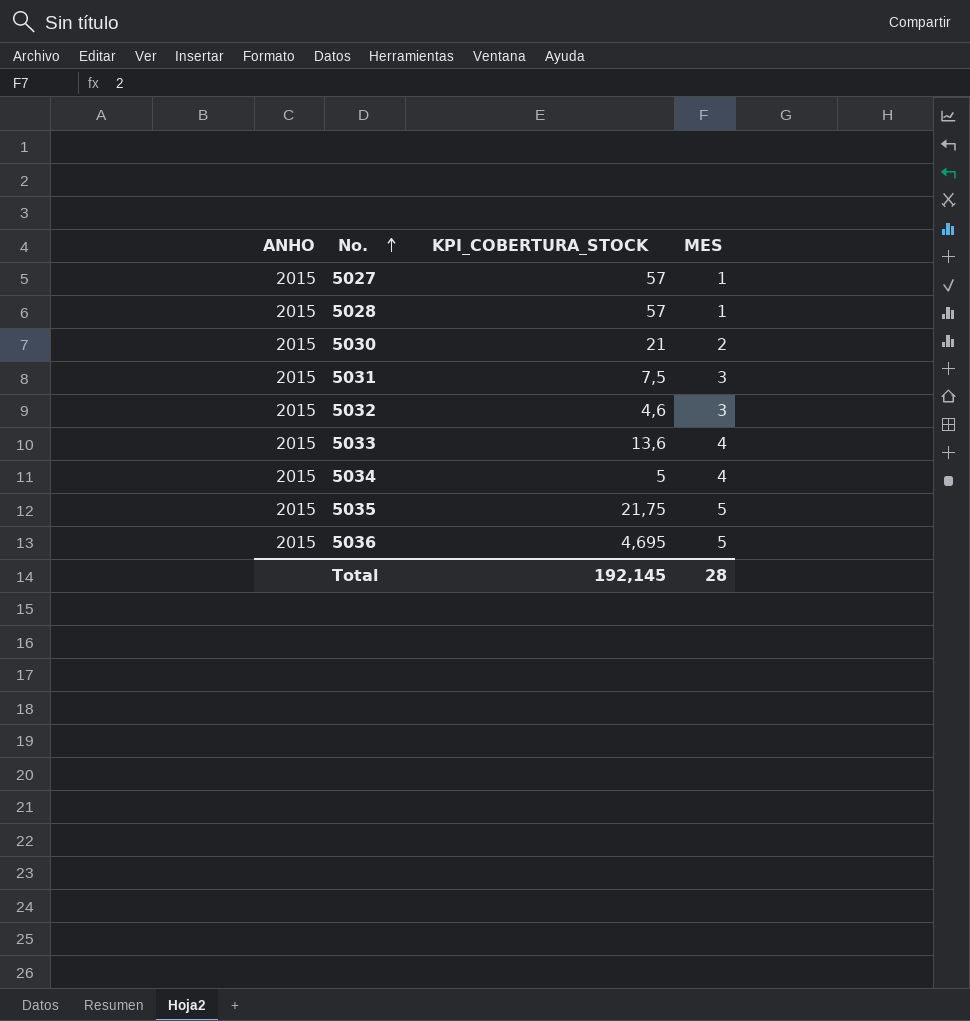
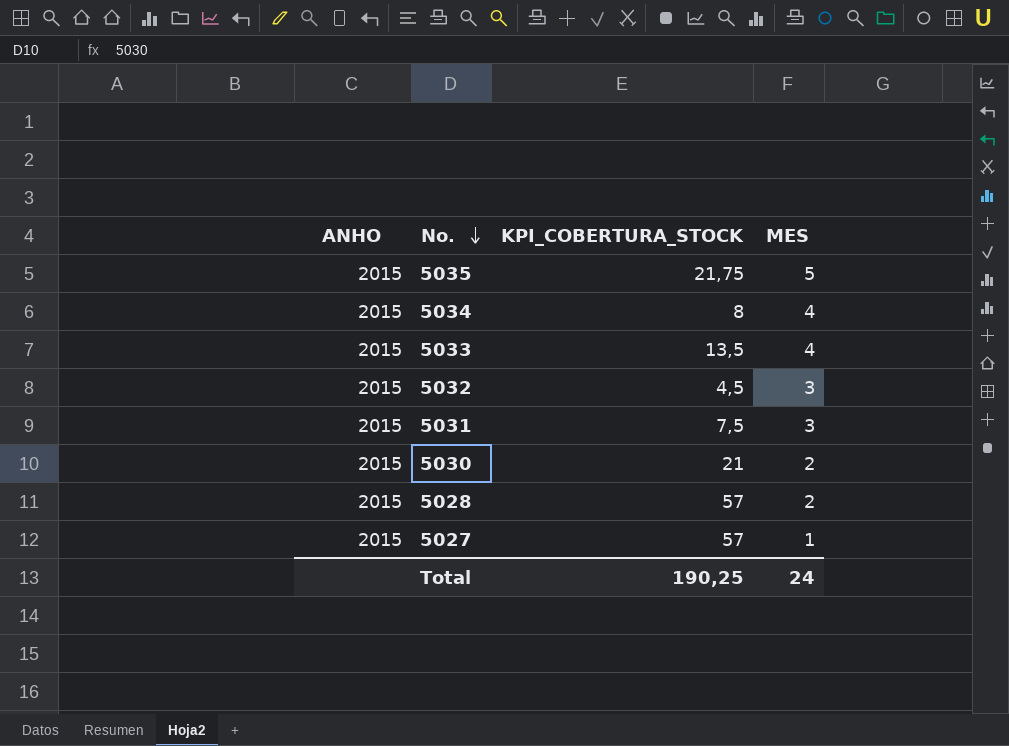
row order: No. ascending -> No. descending
row 5036: 2015 | 4,695 | 5 -> none
5034 | KPI_COBERTURA_STOCK: 5 -> 8
5033 | KPI_COBERTURA_STOCK: 13,6 -> 13,5
5032 | KPI_COBERTURA_STOCK: 4,6 -> 4,5
5028 | MES: 1 -> 2
Total | KPI_COBERTURA_STOCK: 192,145 -> 190,25
Total | MES: 28 -> 24

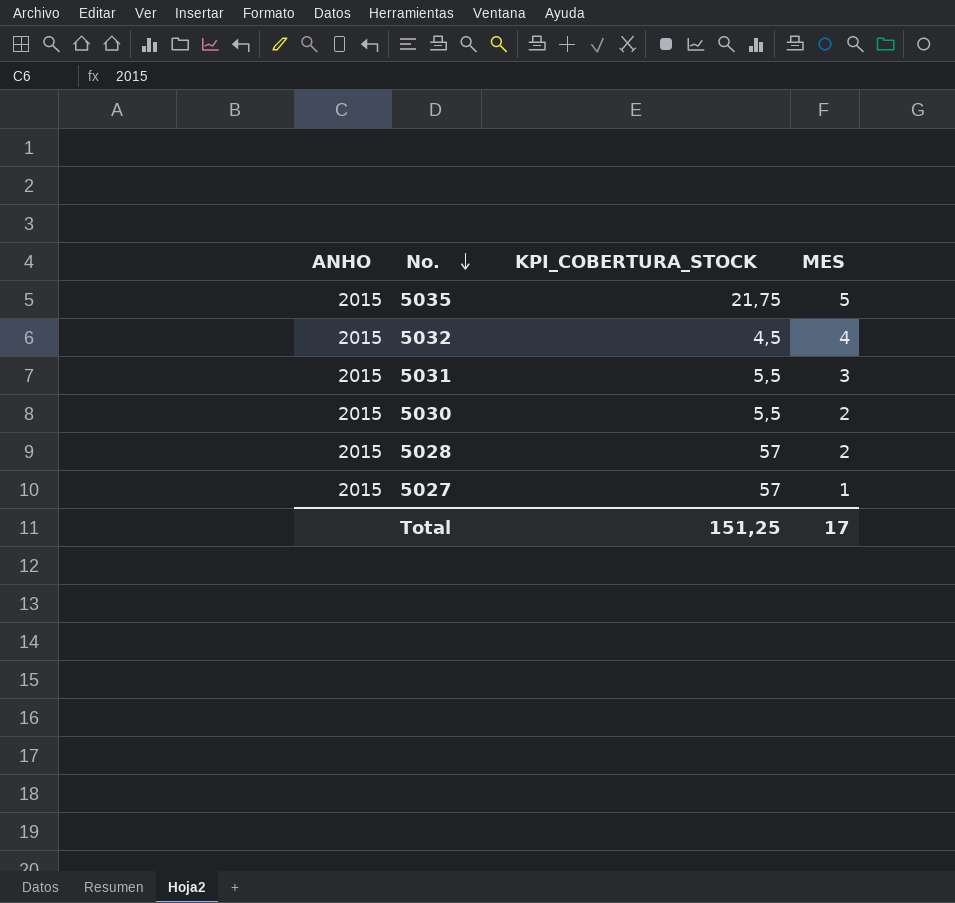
row 5034: 2015 | 8 | 4 -> none
row 5033: 2015 | 13,5 | 4 -> none
5032 | MES: 3 -> 4
5031 | KPI_COBERTURA_STOCK: 7,5 -> 5,5
5030 | KPI_COBERTURA_STOCK: 21 -> 5,5
Total | KPI_COBERTURA_STOCK: 190,25 -> 151,25
Total | MES: 24 -> 17

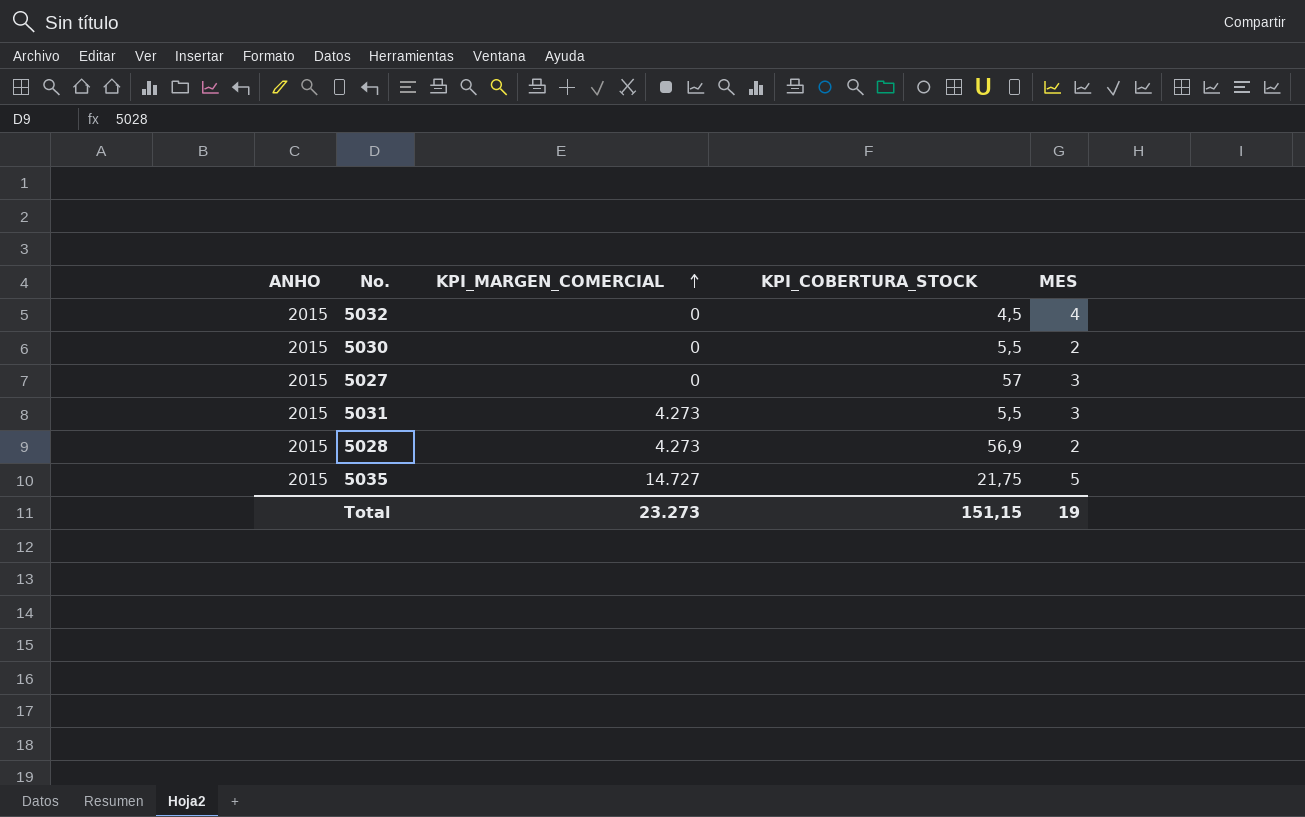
row order: No. descending -> KPI_MARGEN_COMERCIAL ascending
column KPI_MARGEN_COMERCIAL | position: none -> 3
5027 | MES: 1 -> 3
5028 | KPI_COBERTURA_STOCK: 57 -> 56,9
Total | KPI_COBERTURA_STOCK: 151,25 -> 151,15
Total | MES: 17 -> 19

